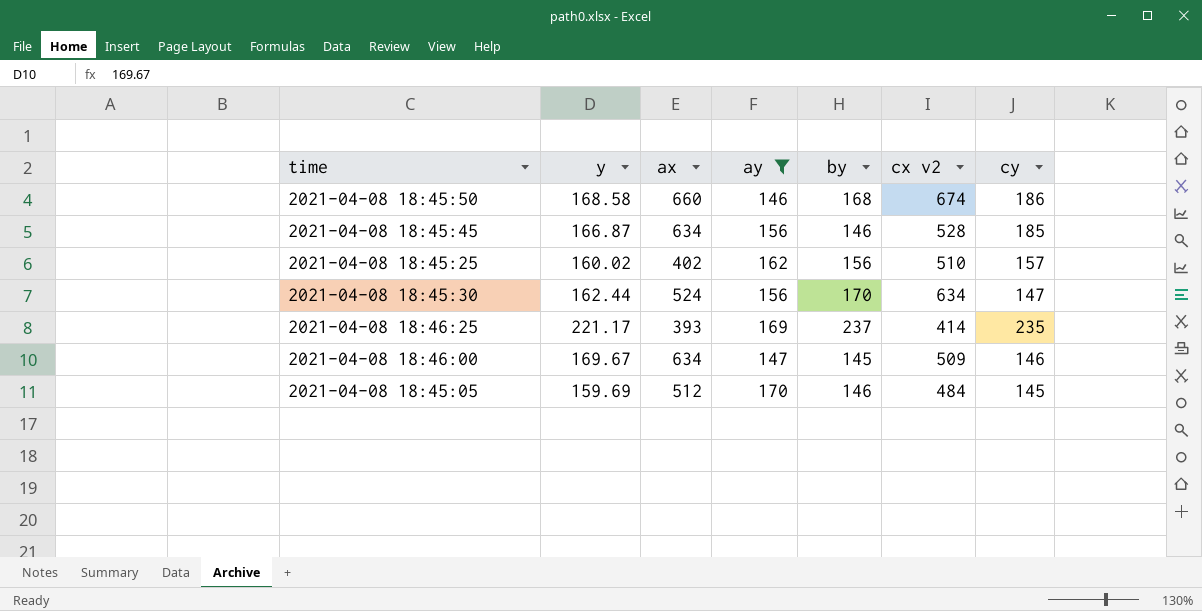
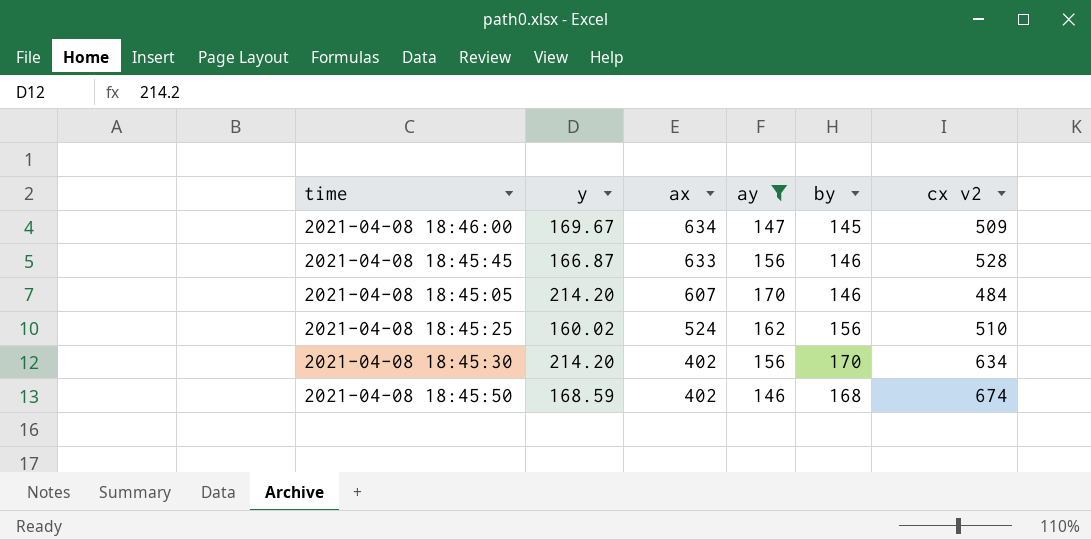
row order: none -> ax descending
column cy | position: 7 -> none
row 2021-04-08 18:46:25: 221.17 | 393 | 169 | 237 | 414 | 235 -> none
2021-04-08 18:45:45 | ax: 634 -> 633
2021-04-08 18:45:05 | y: 159.69 -> 214.20
2021-04-08 18:45:05 | ax: 512 -> 607
2021-04-08 18:45:25 | ax: 402 -> 524
2021-04-08 18:45:30 | y: 162.44 -> 214.20
2021-04-08 18:45:30 | ax: 524 -> 402
2021-04-08 18:45:50 | y: 168.58 -> 168.59
2021-04-08 18:45:50 | ax: 660 -> 402

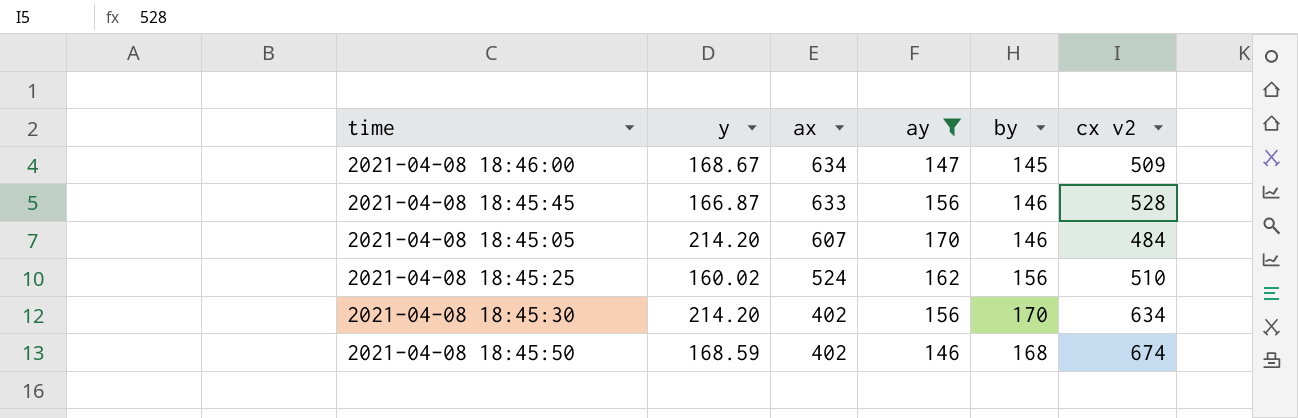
2021-04-08 18:46:00 | y: 169.67 -> 168.67

